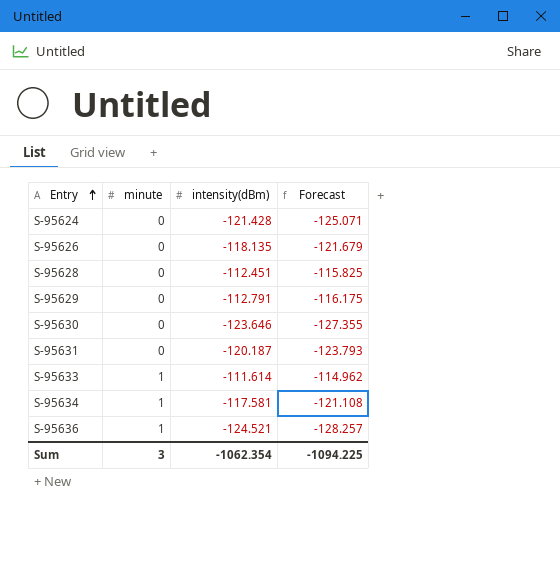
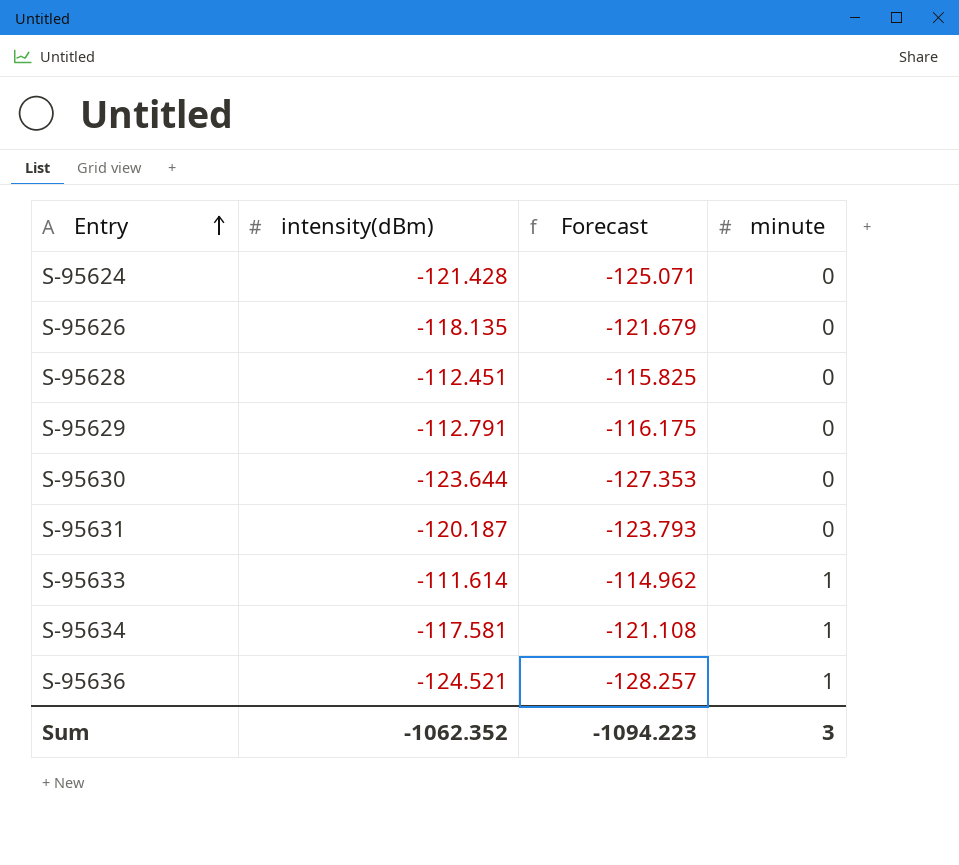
column minute | position: 2 -> 4
S-95630 | intensity(dBm): -123.646 -> -123.644
S-95630 | Forecast: -127.355 -> -127.353
Sum | intensity(dBm): -1062.354 -> -1062.352
Sum | Forecast: -1094.225 -> -1094.223

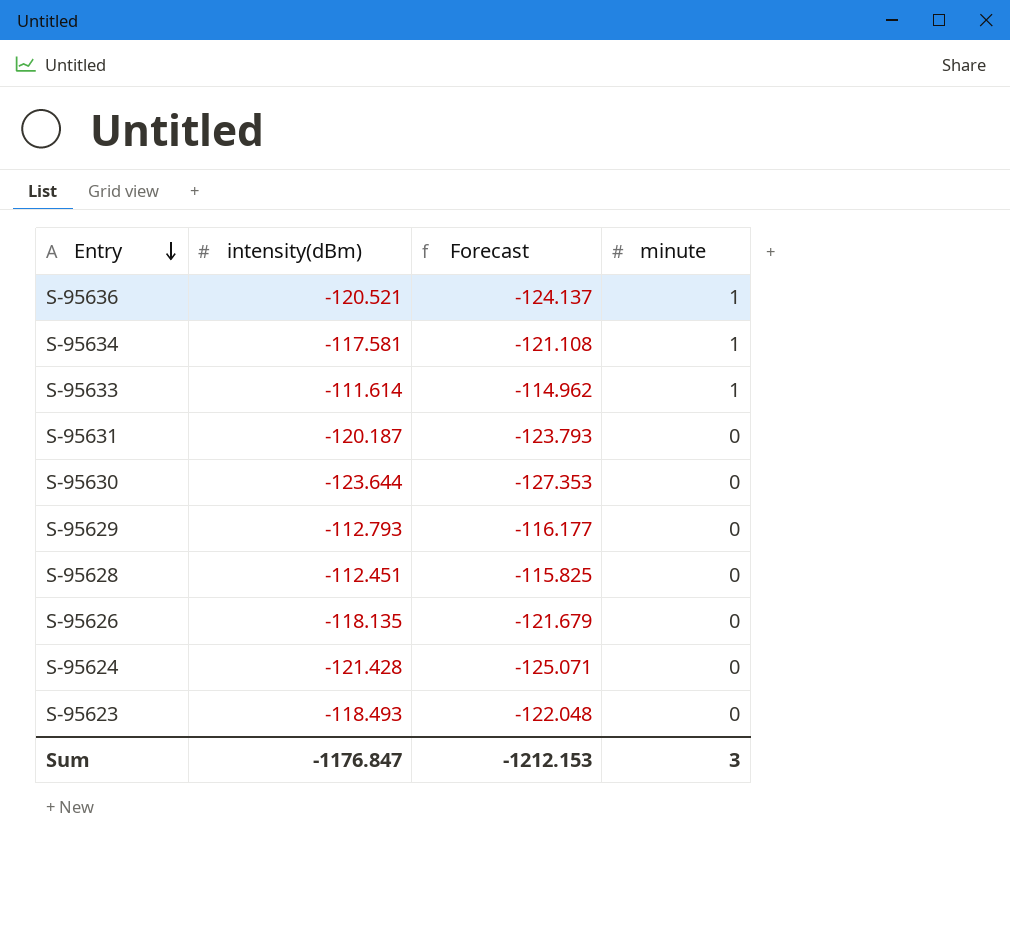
row order: Entry ascending -> Entry descending
S-95636 | intensity(dBm): -124.521 -> -120.521
S-95636 | Forecast: -128.257 -> -124.137
S-95629 | intensity(dBm): -112.791 -> -112.793
S-95629 | Forecast: -116.175 -> -116.177
row S-95623: none -> -118.493 | -122.048 | 0
Sum | intensity(dBm): -1062.352 -> -1176.847
Sum | Forecast: -1094.223 -> -1212.153

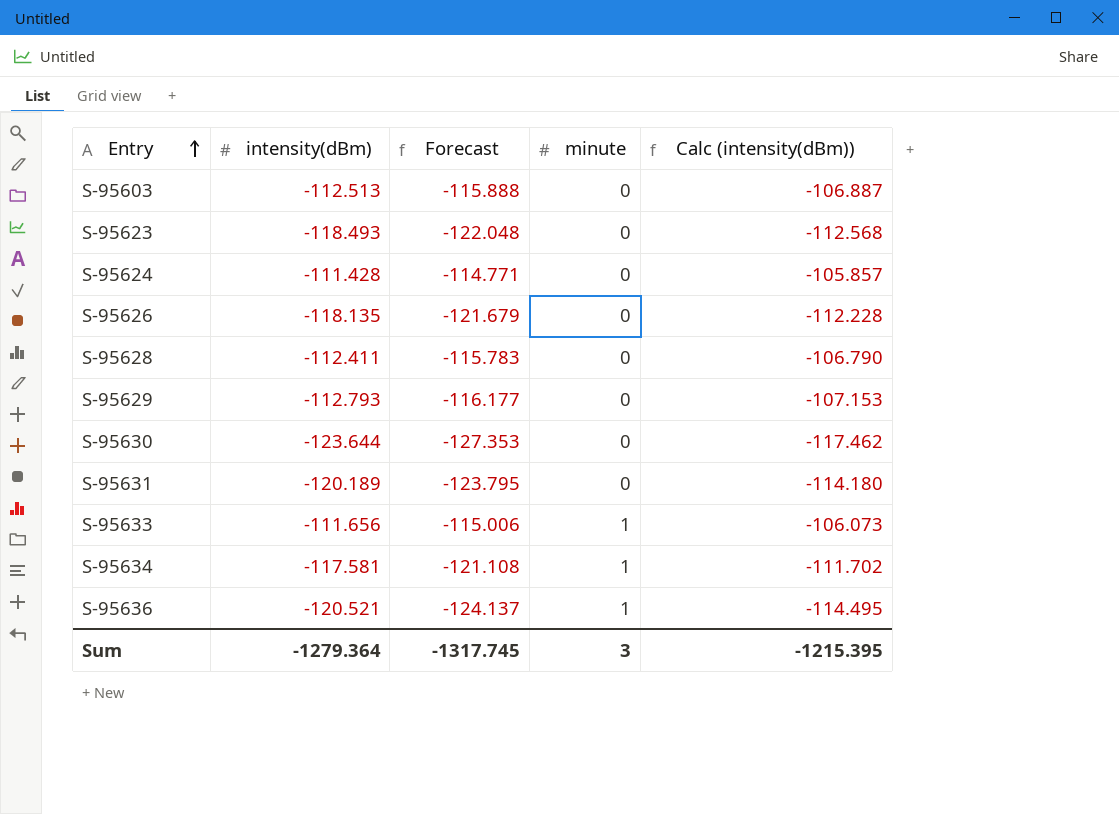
row order: Entry descending -> Entry ascending
column Calc (intensity(dBm)) | formula: none -> [intensity(dBm)] * 0.95
row S-95603: none -> -112.513 | -115.888 | 0 | -106.887
S-95624 | intensity(dBm): -121.428 -> -111.428
S-95624 | Forecast: -125.071 -> -114.771
S-95628 | intensity(dBm): -112.451 -> -112.411
S-95628 | Forecast: -115.825 -> -115.783
S-95631 | intensity(dBm): -120.187 -> -120.189
S-95631 | Forecast: -123.793 -> -123.795
S-95633 | intensity(dBm): -111.614 -> -111.656
S-95633 | Forecast: -114.962 -> -115.006
Sum | intensity(dBm): -1176.847 -> -1279.364
Sum | Forecast: -1212.153 -> -1317.745

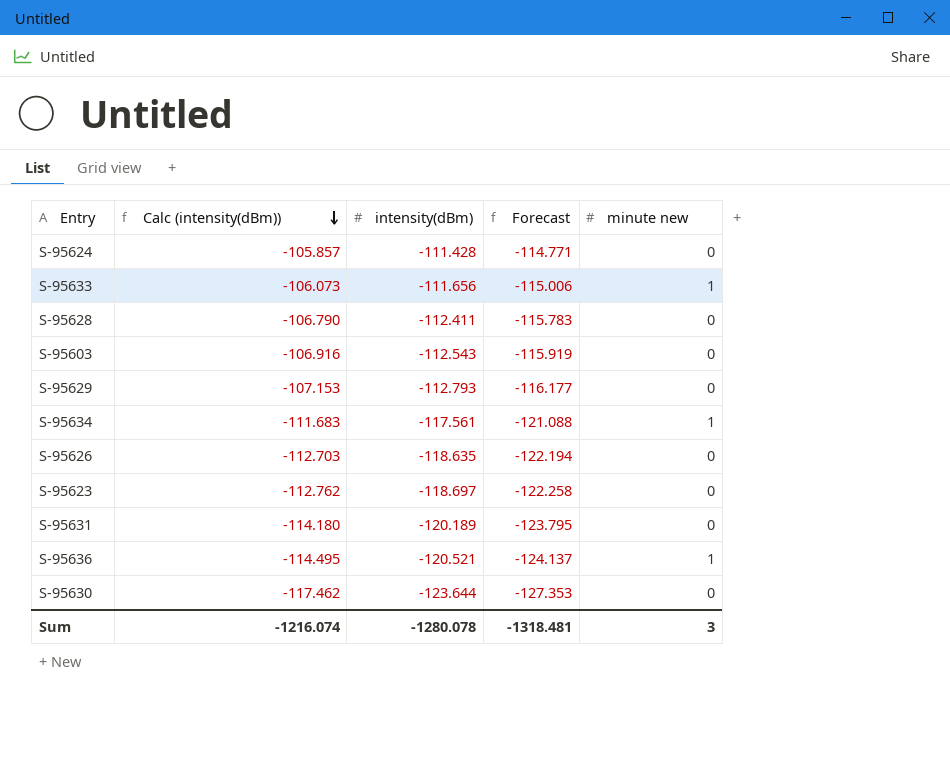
row order: Entry ascending -> Calc (intensity(dBm)) descending
column Calc (intensity(dBm)) | position: 5 -> 2
column name: minute -> minute new
S-95603 | Calc (intensity(dBm)): -106.887 -> -106.916
S-95603 | intensity(dBm): -112.513 -> -112.543
S-95603 | Forecast: -115.888 -> -115.919
S-95634 | Calc (intensity(dBm)): -111.702 -> -111.683
S-95634 | intensity(dBm): -117.581 -> -117.561
S-95634 | Forecast: -121.108 -> -121.088
S-95626 | Calc (intensity(dBm)): -112.228 -> -112.703
S-95626 | intensity(dBm): -118.135 -> -118.635
S-95626 | Forecast: -121.679 -> -122.194
S-95623 | Calc (intensity(dBm)): -112.568 -> -112.762
S-95623 | intensity(dBm): -118.493 -> -118.697
S-95623 | Forecast: -122.048 -> -122.258
Sum | Calc (intensity(dBm)): -1215.395 -> -1216.074
Sum | intensity(dBm): -1279.364 -> -1280.078
Sum | Forecast: -1317.745 -> -1318.481

